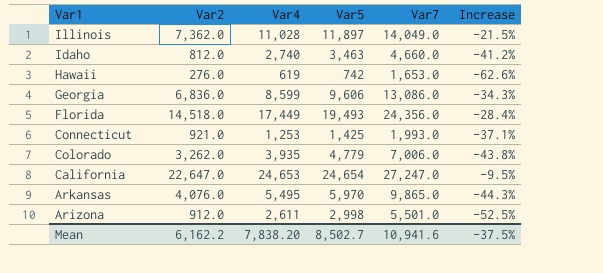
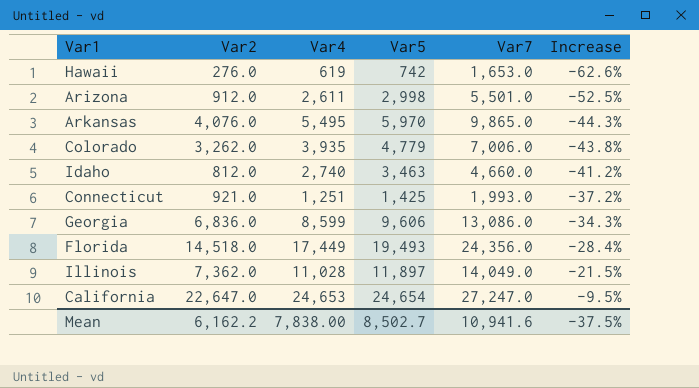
row order: Var1 descending -> Increase ascending
Connecticut | Var4: 1,253 -> 1,251
Connecticut | Increase: -37.1% -> -37.2%
Mean | Var4: 7,838.20 -> 7,838.00

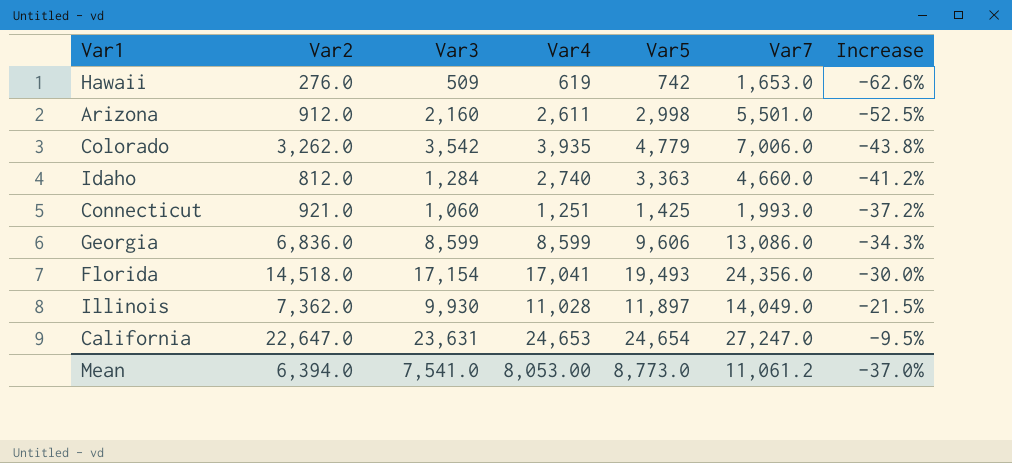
column Var3 | position: none -> 3
row Arkansas: 4,076.0 | 5,495 | 5,970 | 9,865.0 | -44.3% -> none
Idaho | Var5: 3,463 -> 3,363
Florida | Var4: 17,449 -> 17,041
Florida | Increase: -28.4% -> -30.0%
Mean | Var2: 6,162.2 -> 6,394.0
Mean | Var4: 7,838.00 -> 8,053.00
Mean | Var5: 8,502.7 -> 8,773.0
Mean | Var7: 10,941.6 -> 11,061.2
Mean | Increase: -37.5% -> -37.0%

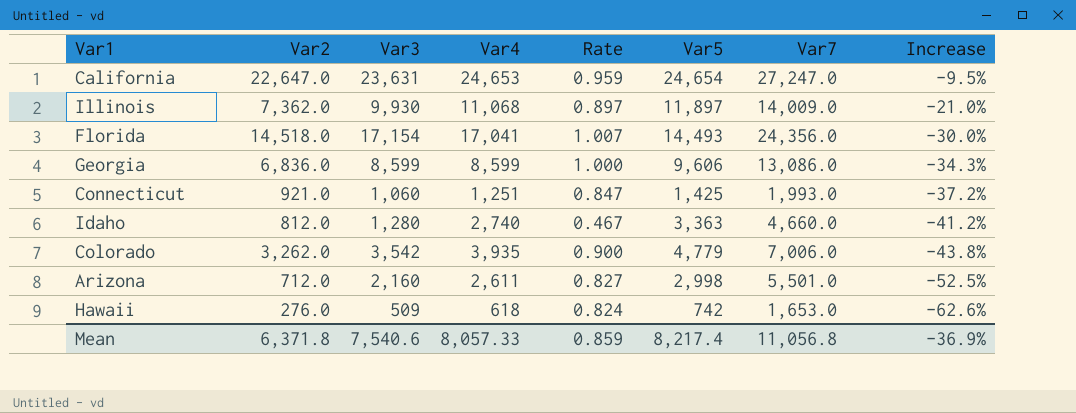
row order: Increase ascending -> Increase descending
column Rate | formula: none -> [Var3] / [Var4]
Illinois | Var4: 11,028 -> 11,068
Illinois | Var7: 14,049.0 -> 14,009.0
Illinois | Increase: -21.5% -> -21.0%
Florida | Var5: 19,493 -> 14,493
Idaho | Var3: 1,284 -> 1,280
Arizona | Var2: 912.0 -> 712.0
Hawaii | Var4: 619 -> 618
Mean | Var2: 6,394.0 -> 6,371.8
Mean | Var3: 7,541.0 -> 7,540.6
Mean | Var4: 8,053.00 -> 8,057.33
Mean | Var5: 8,773.0 -> 8,217.4
Mean | Var7: 11,061.2 -> 11,056.8
Mean | Increase: -37.0% -> -36.9%

